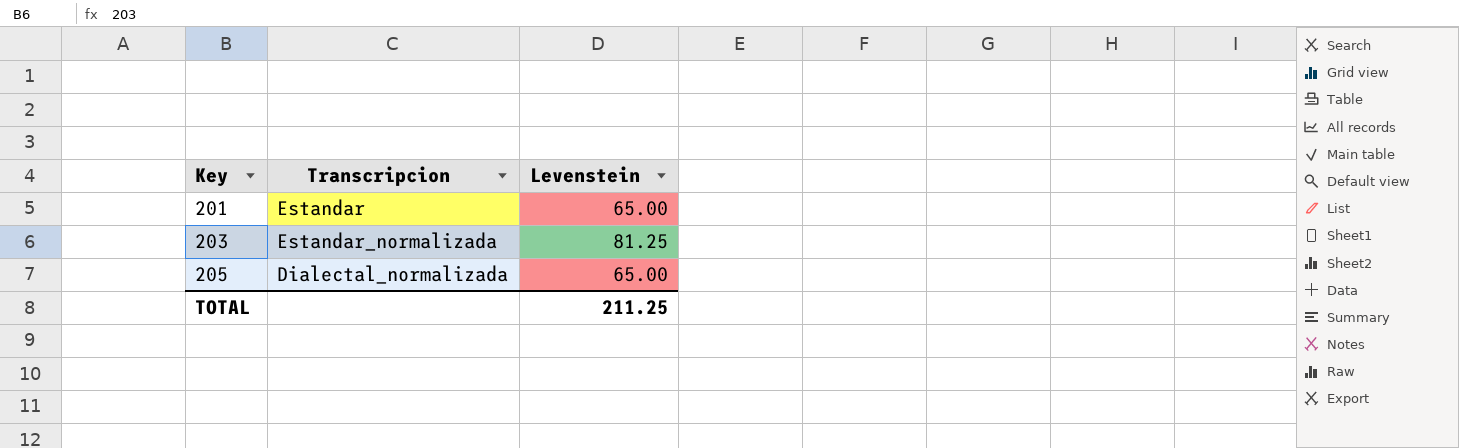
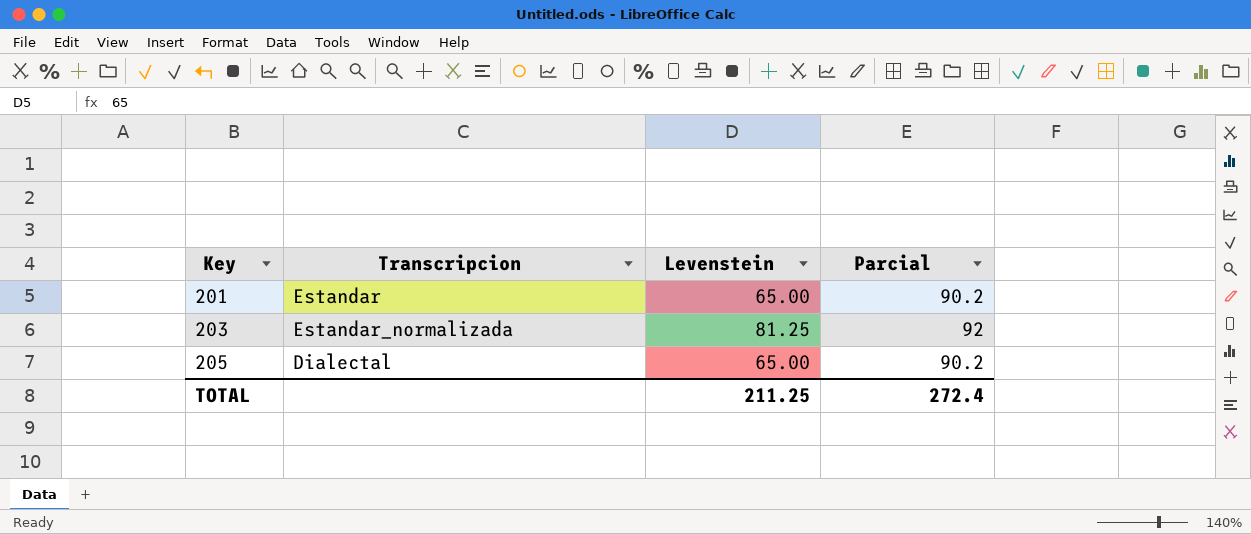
column Parcial | position: none -> 4
205 | Transcripcion: Dialectal_normalizada -> Dialectal

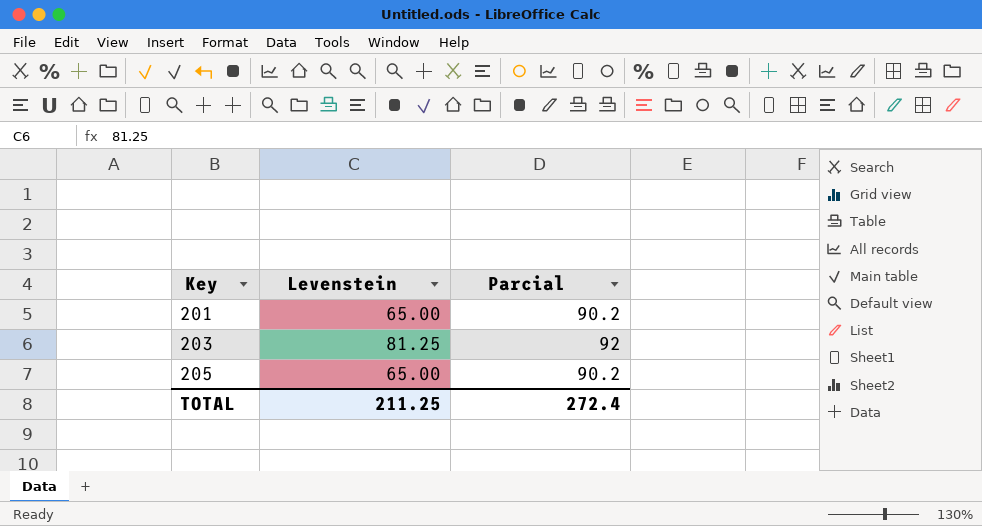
column Transcripcion | position: 2 -> none

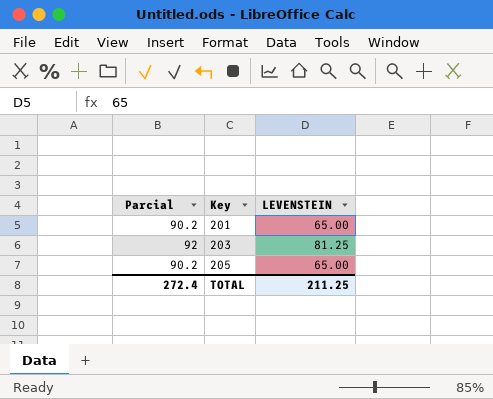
column Parcial | position: 3 -> 1
column name: Levenstein -> LEVENSTEIN

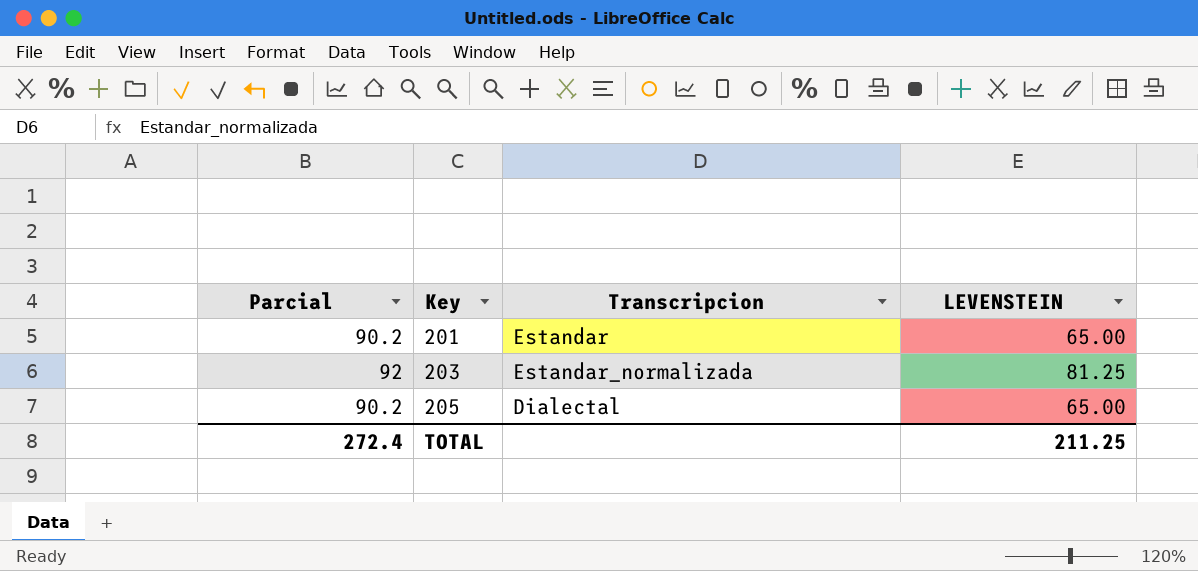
column Transcripcion | position: none -> 3

